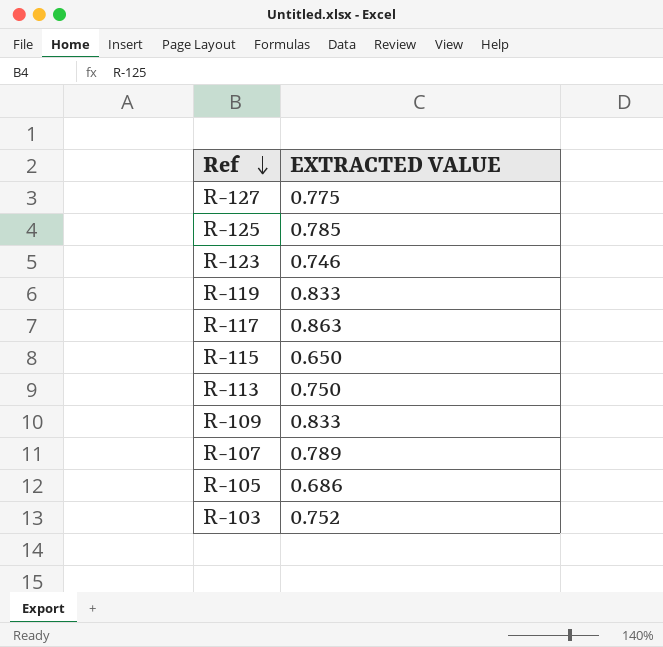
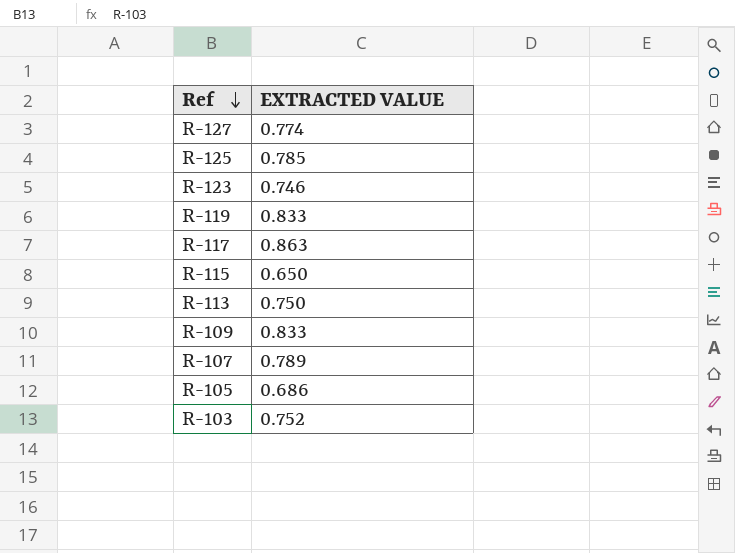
R-127 | EXTRACTED VALUE: 0.775 -> 0.774

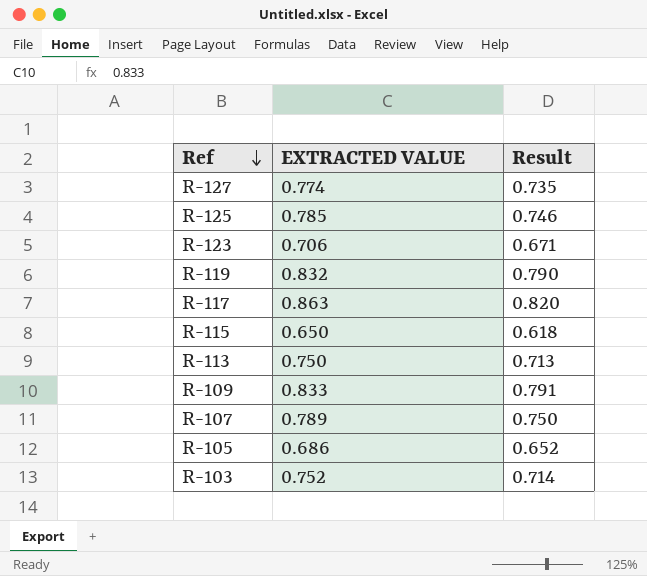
column Result | formula: none -> [EXTRACTED VALUE] * 0.95
R-123 | EXTRACTED VALUE: 0.746 -> 0.706
R-119 | EXTRACTED VALUE: 0.833 -> 0.832

